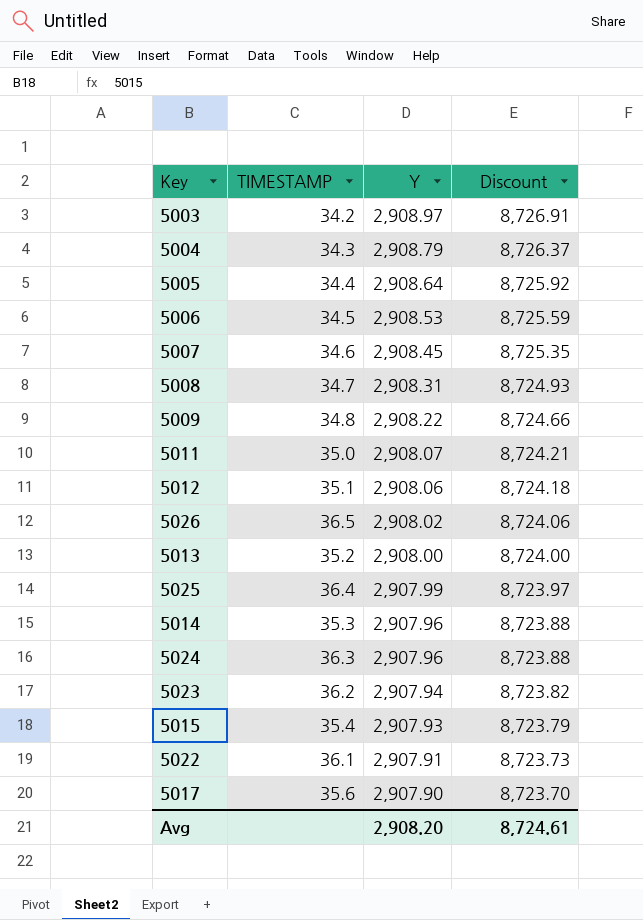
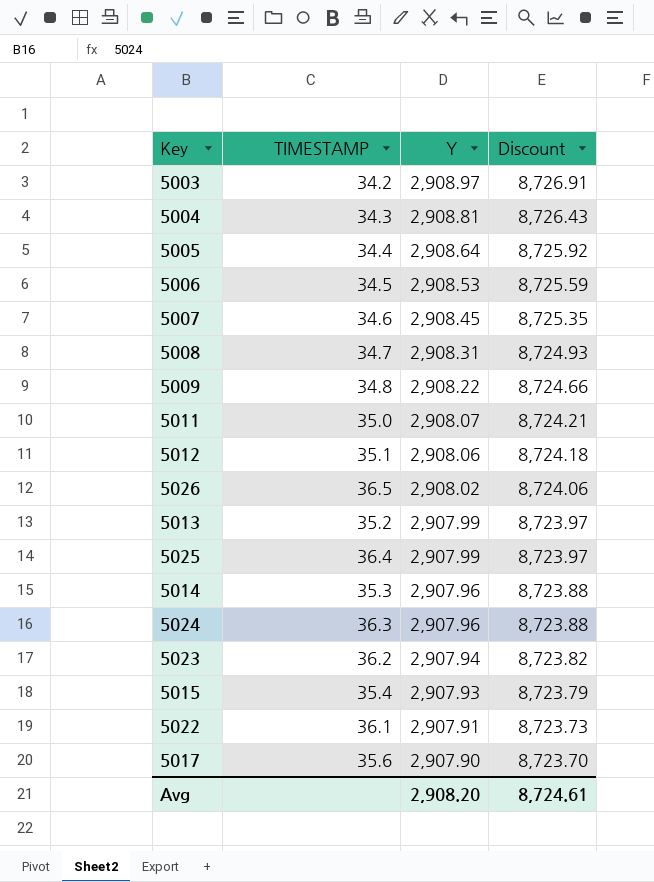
5004 | Y: 2,908.79 -> 2,908.81
5004 | Discount: 8,726.37 -> 8,726.43
5013 | Y: 2,908.00 -> 2,907.99
5013 | Discount: 8,724.00 -> 8,723.97

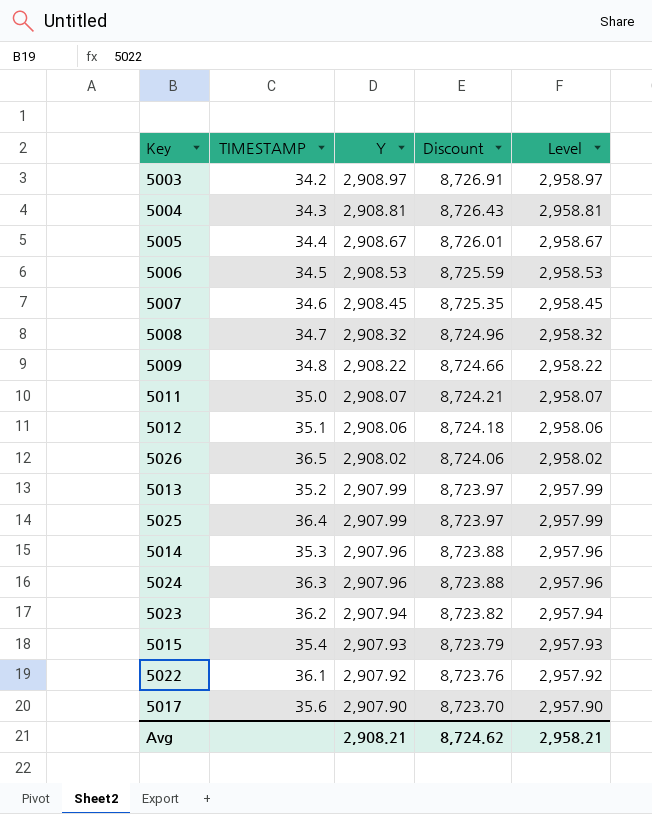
column Level | formula: none -> [Y] + 50
5005 | Y: 2,908.64 -> 2,908.67
5005 | Discount: 8,725.92 -> 8,726.01
5008 | Y: 2,908.31 -> 2,908.32
5008 | Discount: 8,724.93 -> 8,724.96
5022 | Y: 2,907.91 -> 2,907.92
5022 | Discount: 8,723.73 -> 8,723.76
Avg | Y: 2,908.20 -> 2,908.21
Avg | Discount: 8,724.61 -> 8,724.62

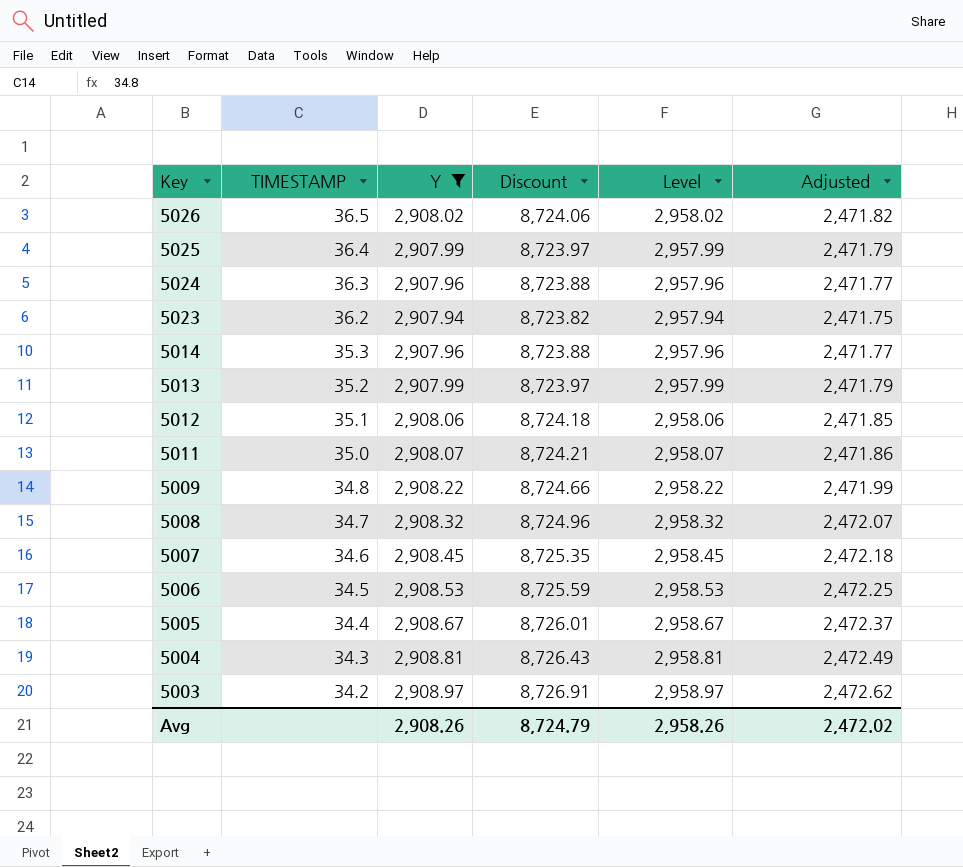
filter: none -> Y >= 2,907.94
row order: Y descending -> Key descending
column Adjusted | formula: none -> [Y] * 0.85
Avg | Y: 2,908.21 -> 2,908.26
Avg | Discount: 8,724.62 -> 8,724.79
Avg | Level: 2,958.21 -> 2,958.26

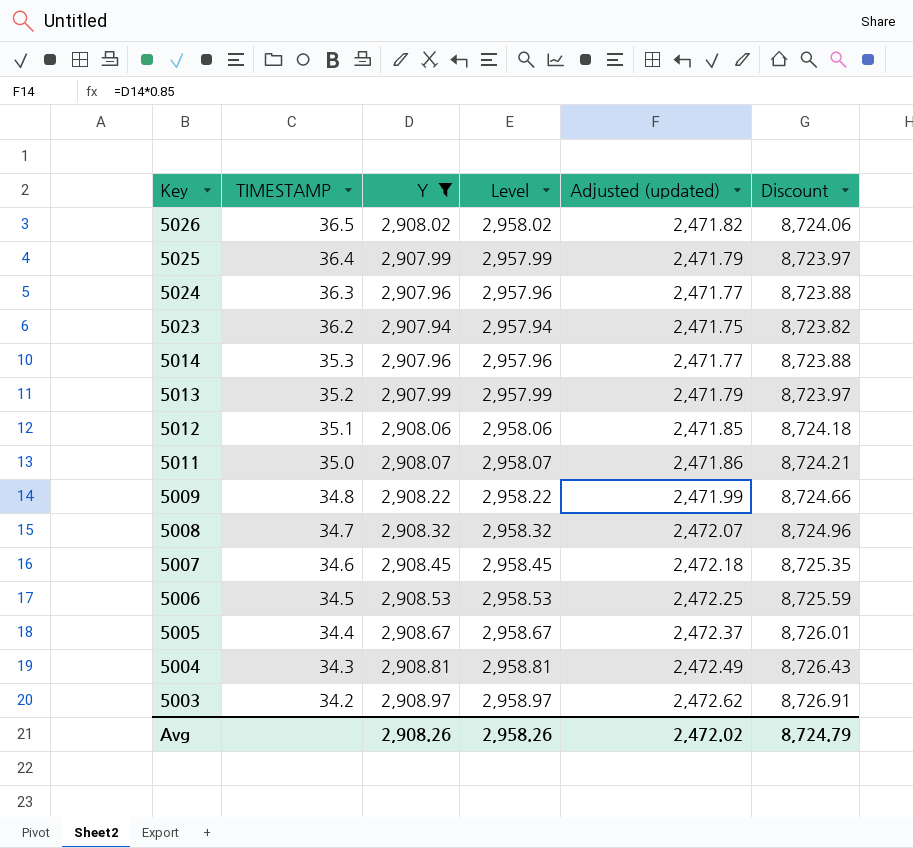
column name: Adjusted -> Adjusted (updated)
column Discount | position: 4 -> 6

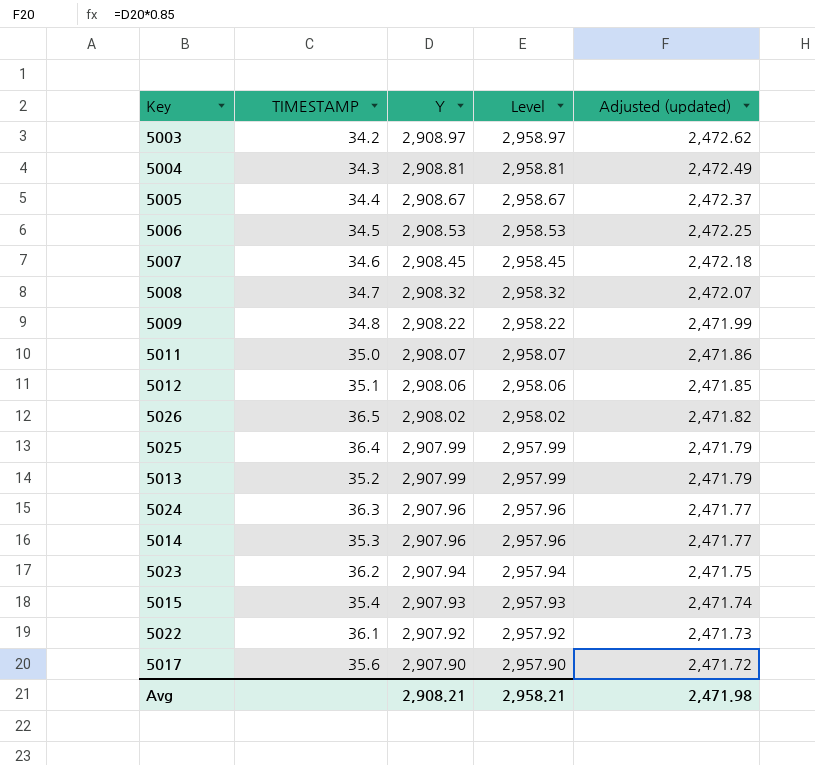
filter: Y >= 2,907.94 -> none
row order: Key descending -> Y descending
column Discount | formula: [Y] * 3 -> none
Avg | Y: 2,908.26 -> 2,908.21
Avg | Level: 2,958.26 -> 2,958.21
Avg | Adjusted (updated): 2,472.02 -> 2,471.98

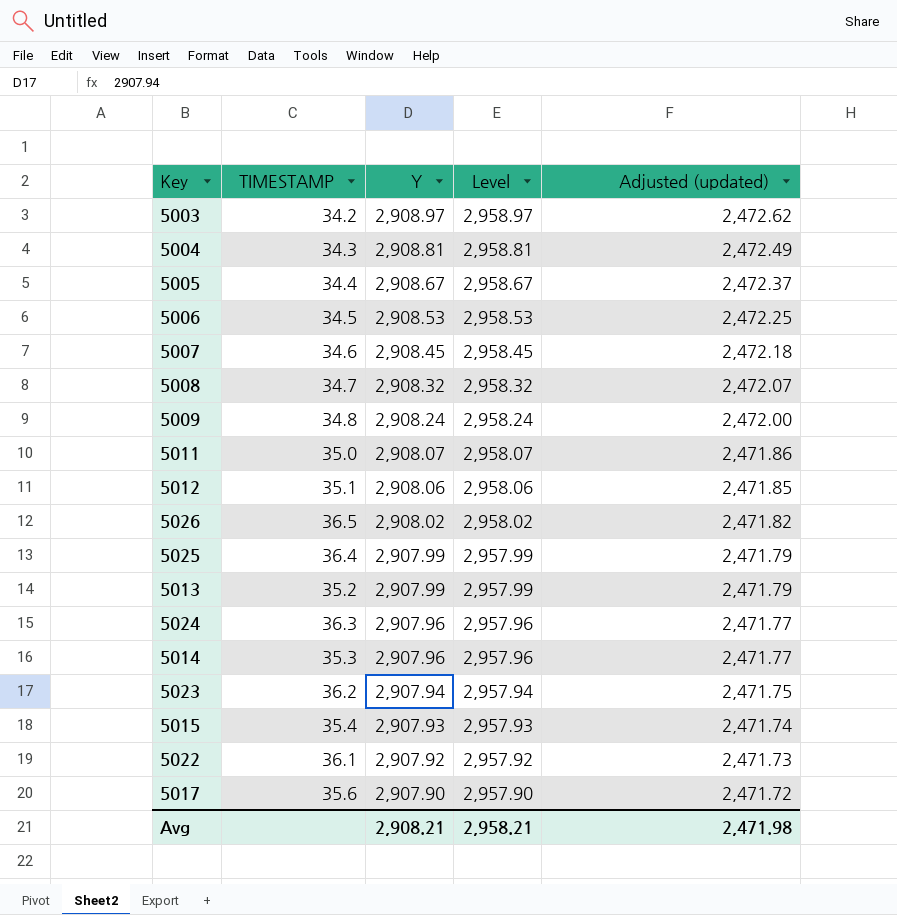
5009 | Y: 2,908.22 -> 2,908.24
5009 | Level: 2,958.22 -> 2,958.24
5009 | Adjusted (updated): 2,471.99 -> 2,472.00

